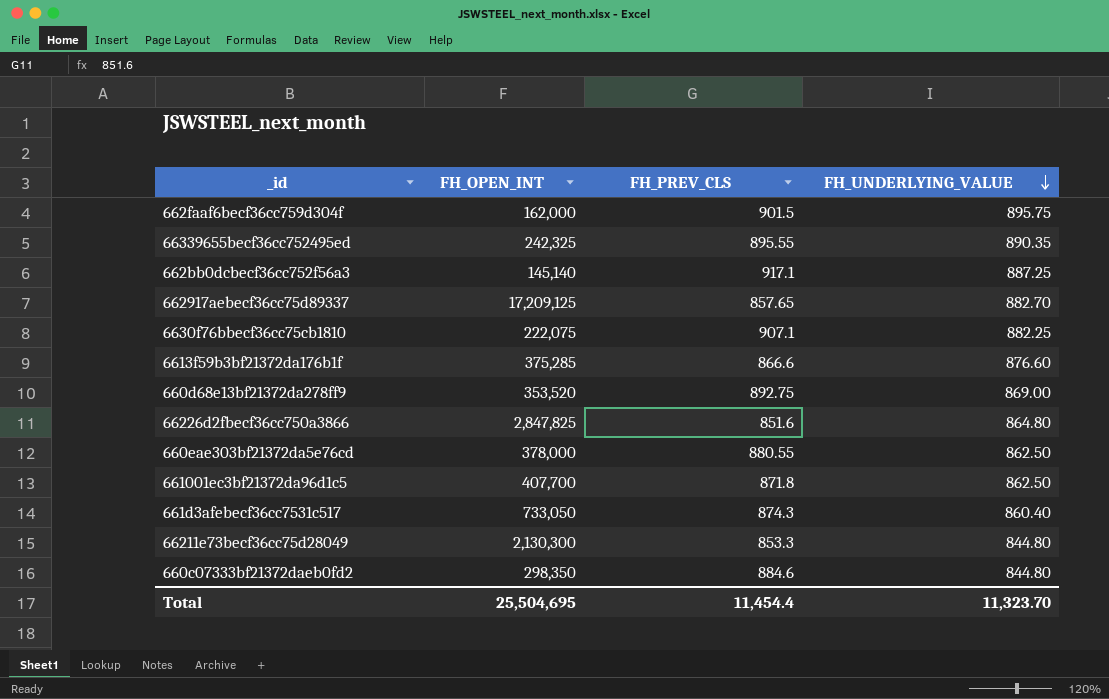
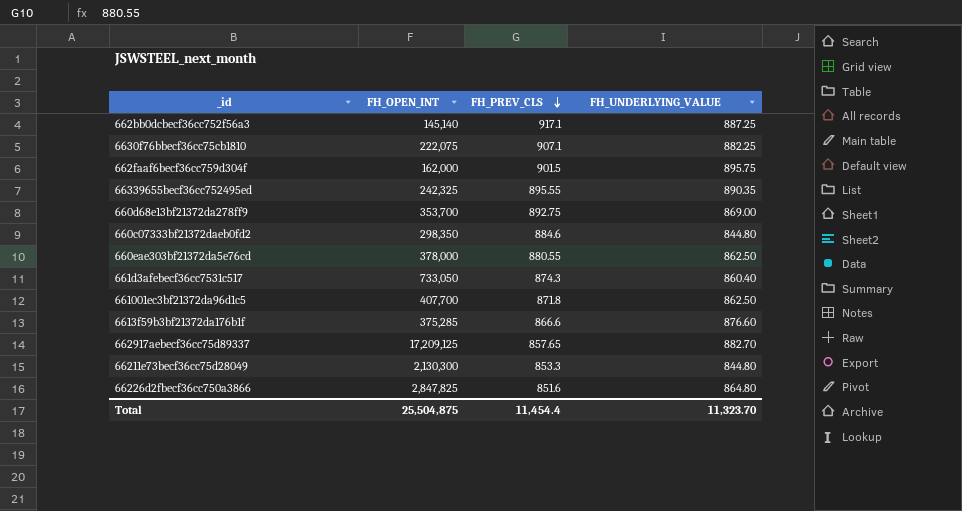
row order: FH_UNDERLYING_VALUE descending -> FH_PREV_CLS descending
660d68e13bf21372da278ff9 | FH_OPEN_INT: 353,520 -> 353,700
Total | FH_OPEN_INT: 25,504,695 -> 25,504,875

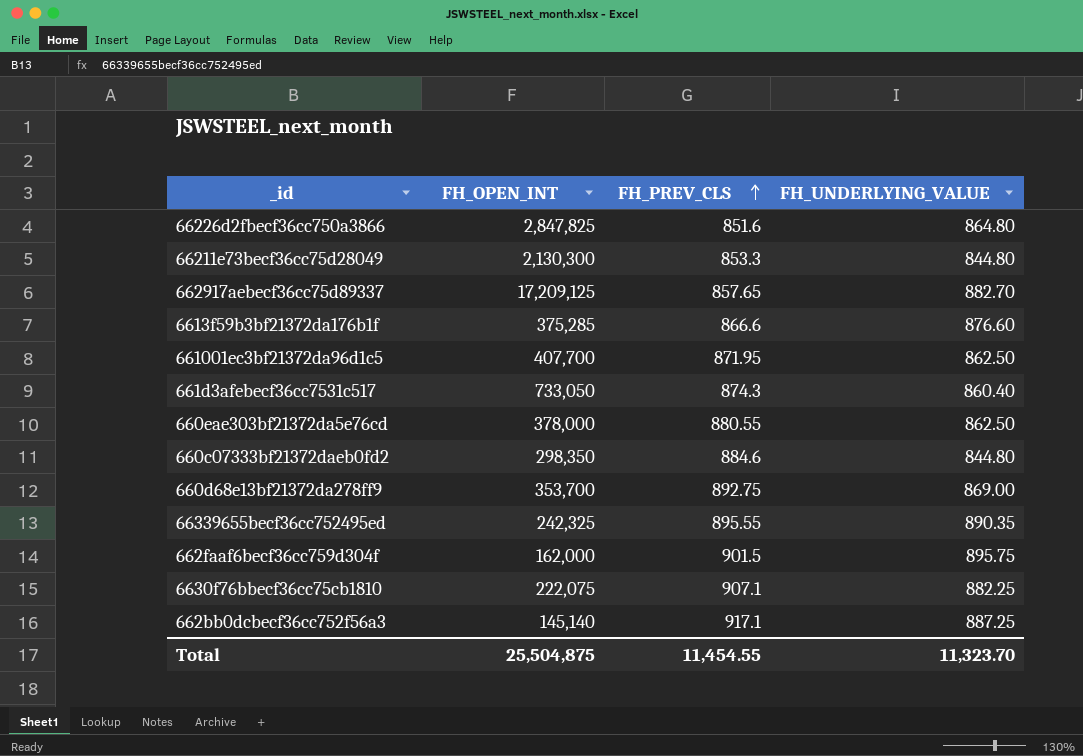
row order: FH_PREV_CLS descending -> FH_PREV_CLS ascending
661001ec3bf21372da96d1c5 | FH_PREV_CLS: 871.8 -> 871.95
Total | FH_PREV_CLS: 11,454.4 -> 11,454.55

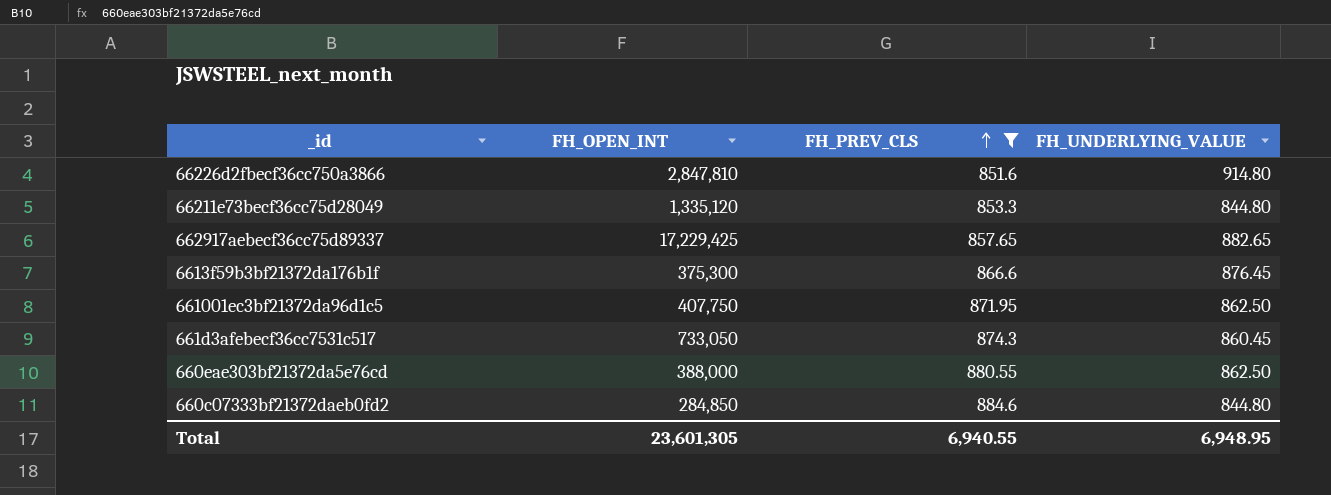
filter: none -> FH_PREV_CLS <= 884.6
66226d2fbecf36cc750a3866 | FH_OPEN_INT: 2,847,825 -> 2,847,810
66226d2fbecf36cc750a3866 | FH_UNDERLYING_VALUE: 864.80 -> 914.80
66211e73becf36cc75d28049 | FH_OPEN_INT: 2,130,300 -> 1,335,120
662917aebecf36cc75d89337 | FH_OPEN_INT: 17,209,125 -> 17,229,425
662917aebecf36cc75d89337 | FH_UNDERLYING_VALUE: 882.70 -> 882.65
6613f59b3bf21372da176b1f | FH_OPEN_INT: 375,285 -> 375,300
6613f59b3bf21372da176b1f | FH_UNDERLYING_VALUE: 876.60 -> 876.45
661001ec3bf21372da96d1c5 | FH_OPEN_INT: 407,700 -> 407,750
661d3afebecf36cc7531c517 | FH_UNDERLYING_VALUE: 860.40 -> 860.45
660eae303bf21372da5e76cd | FH_OPEN_INT: 378,000 -> 388,000
660c07333bf21372daeb0fd2 | FH_OPEN_INT: 298,350 -> 284,850
Total | FH_OPEN_INT: 25,504,875 -> 23,601,305
Total | FH_PREV_CLS: 11,454.55 -> 6,940.55
Total | FH_UNDERLYING_VALUE: 11,323.70 -> 6,948.95

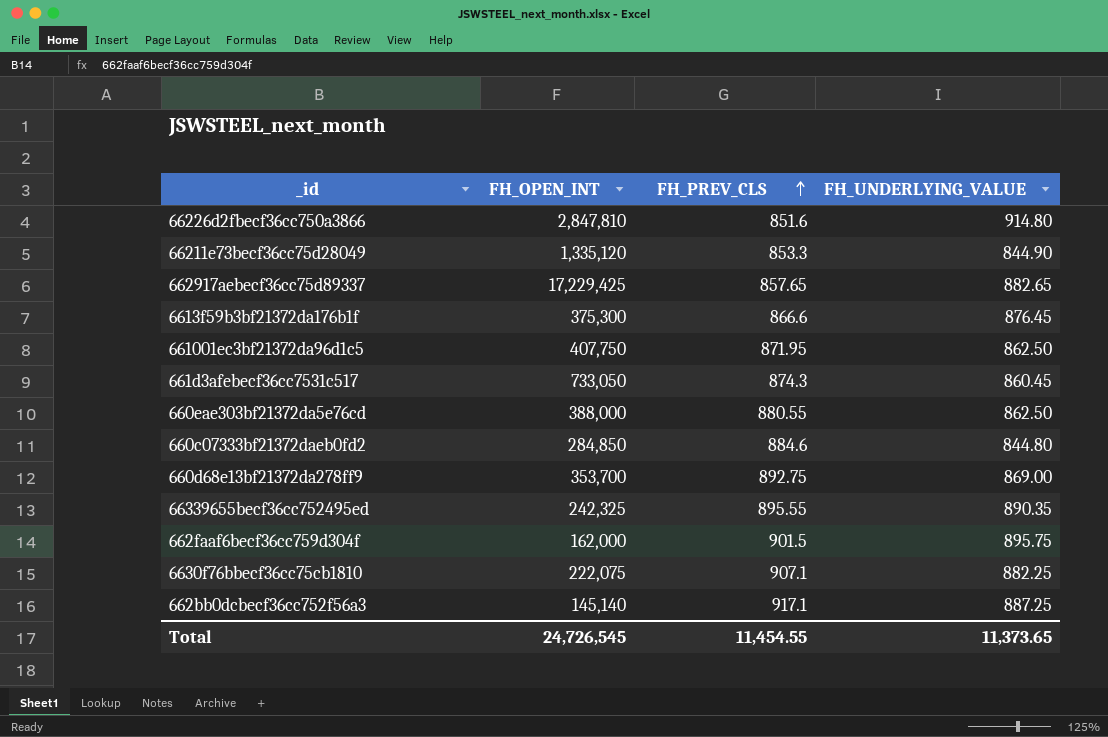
filter: FH_PREV_CLS <= 884.6 -> none
66211e73becf36cc75d28049 | FH_UNDERLYING_VALUE: 844.80 -> 844.90
Total | FH_OPEN_INT: 23,601,305 -> 24,726,545
Total | FH_PREV_CLS: 6,940.55 -> 11,454.55
Total | FH_UNDERLYING_VALUE: 6,948.95 -> 11,373.65

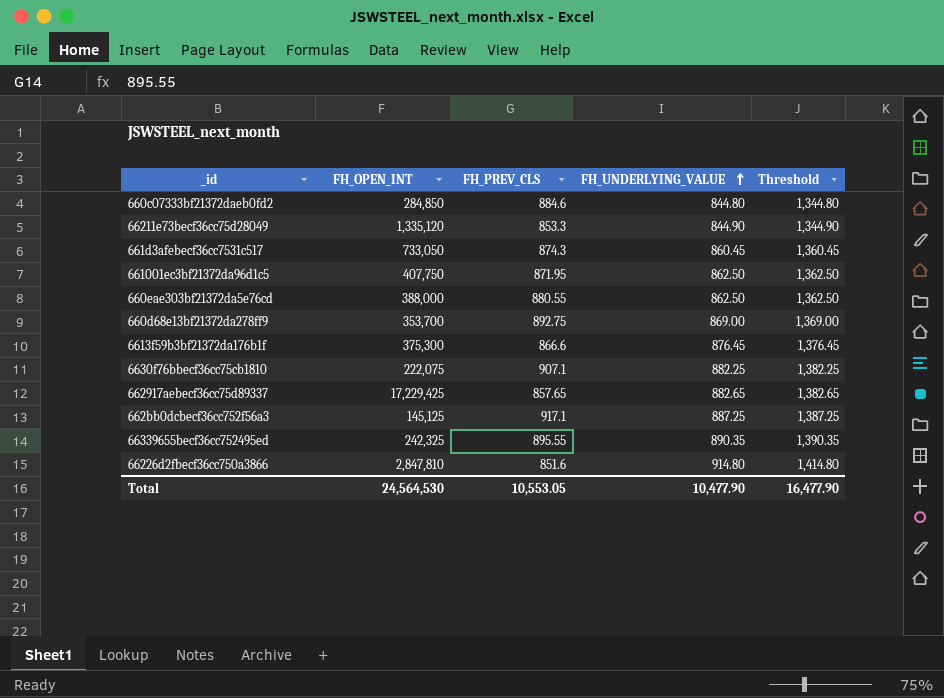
row order: FH_PREV_CLS ascending -> FH_UNDERLYING_VALUE ascending
column Threshold | formula: none -> [FH_UNDERLYING_VALUE] + 500
row 662faaf6becf36cc759d304f: 162,000 | 901.5 | 895.75 -> none
662bb0dcbecf36cc752f56a3 | FH_OPEN_INT: 145,140 -> 145,125
Total | FH_OPEN_INT: 24,726,545 -> 24,564,530
Total | FH_PREV_CLS: 11,454.55 -> 10,553.05
Total | FH_UNDERLYING_VALUE: 11,373.65 -> 10,477.90

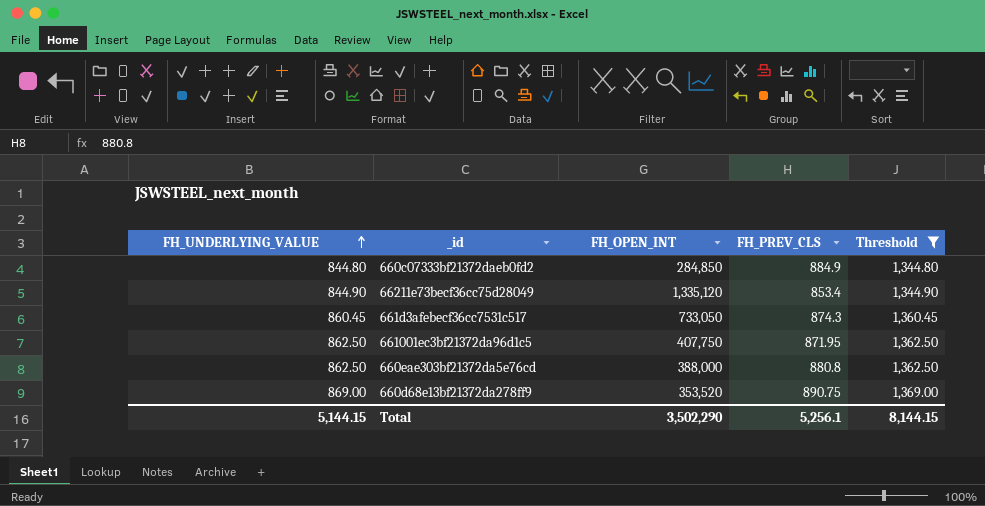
filter: none -> Threshold <= 1,369.00
column FH_UNDERLYING_VALUE | position: 4 -> 1
660c07333bf21372daeb0fd2 | FH_PREV_CLS: 884.6 -> 884.9
66211e73becf36cc75d28049 | FH_PREV_CLS: 853.3 -> 853.4
660eae303bf21372da5e76cd | FH_PREV_CLS: 880.55 -> 880.8
660d68e13bf21372da278ff9 | FH_OPEN_INT: 353,700 -> 353,520
660d68e13bf21372da278ff9 | FH_PREV_CLS: 892.75 -> 890.75
Total | FH_UNDERLYING_VALUE: 10,477.90 -> 5,144.15
Total | FH_OPEN_INT: 24,564,530 -> 3,502,290
Total | FH_PREV_CLS: 10,553.05 -> 5,256.1
Total | Threshold: 16,477.90 -> 8,144.15

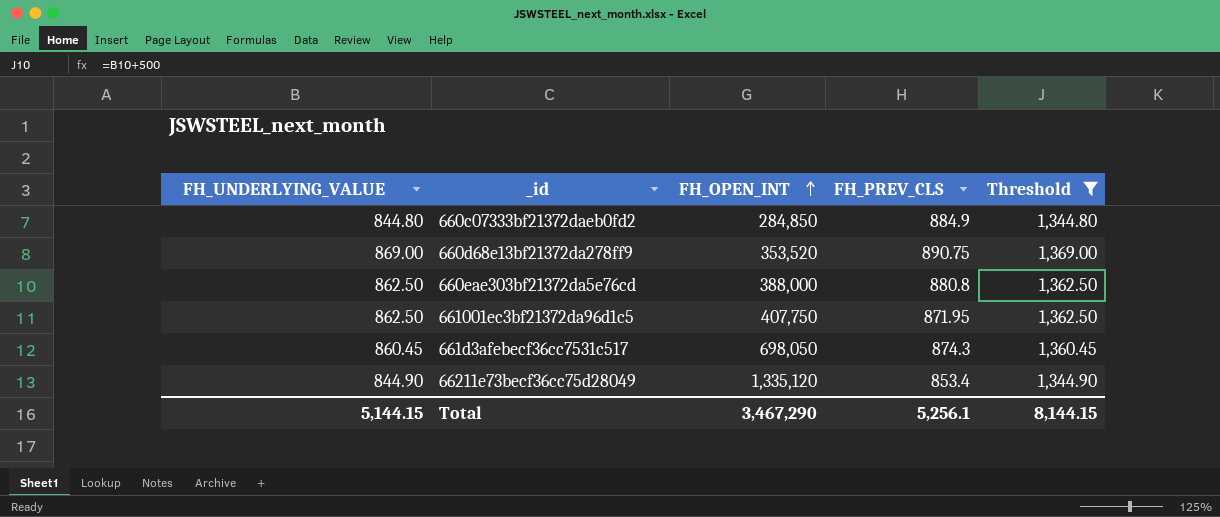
row order: FH_UNDERLYING_VALUE ascending -> FH_OPEN_INT ascending
661d3afebecf36cc7531c517 | FH_OPEN_INT: 733,050 -> 698,050
Total | FH_OPEN_INT: 3,502,290 -> 3,467,290

